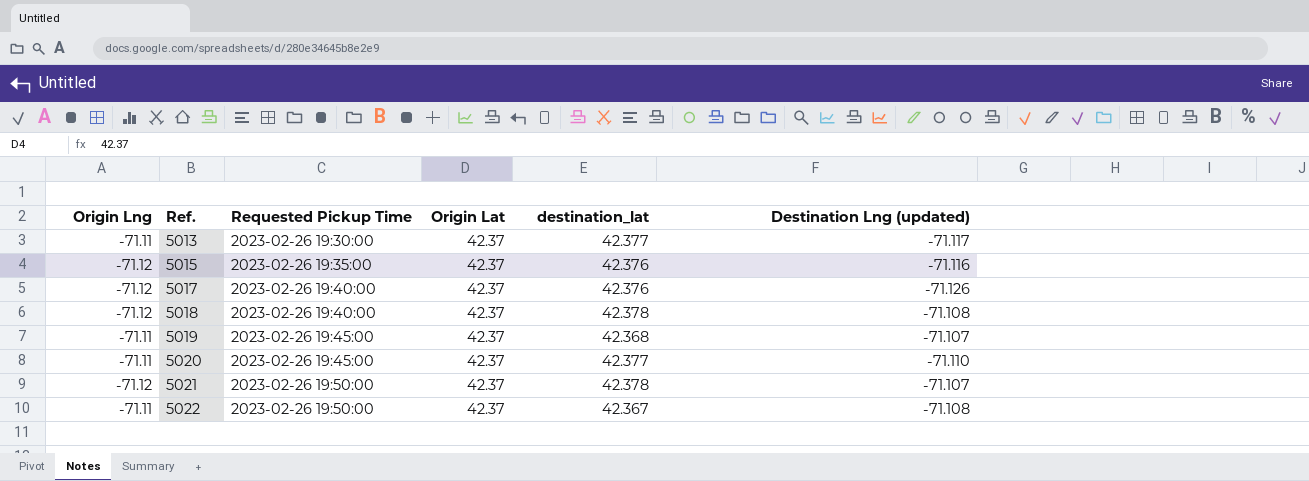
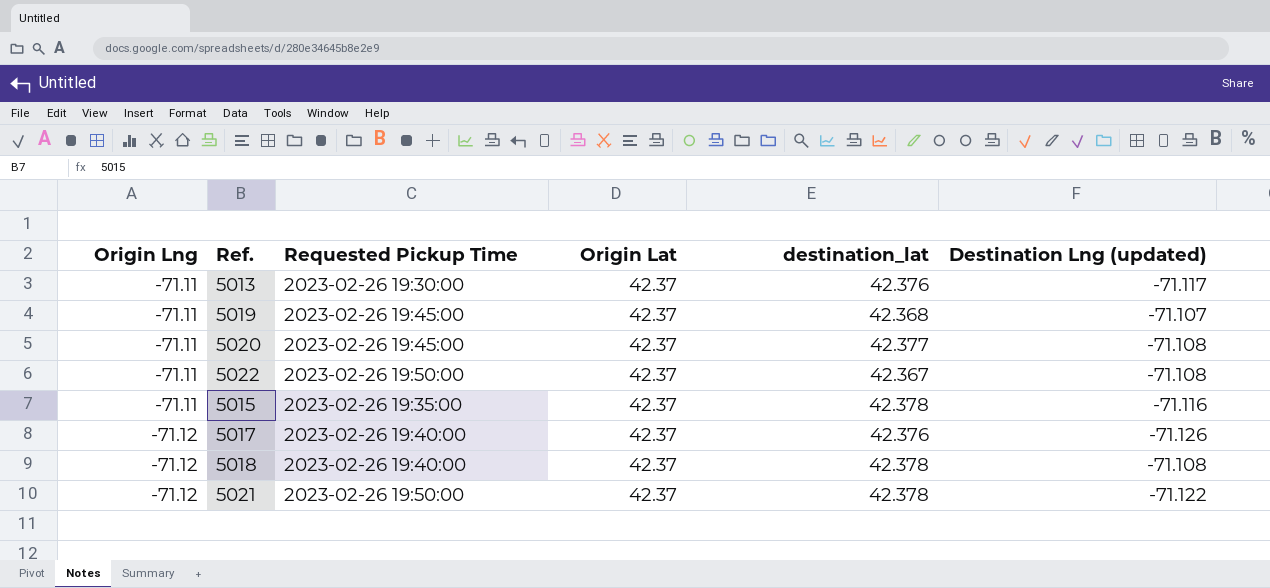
row order: Ref. ascending -> Origin Lng descending
5013 | destination_lat: 42.377 -> 42.376
5020 | Destination Lng (updated): -71.110 -> -71.108
5015 | Origin Lng: -71.12 -> -71.11
5015 | destination_lat: 42.376 -> 42.378
5021 | Destination Lng (updated): -71.107 -> -71.122

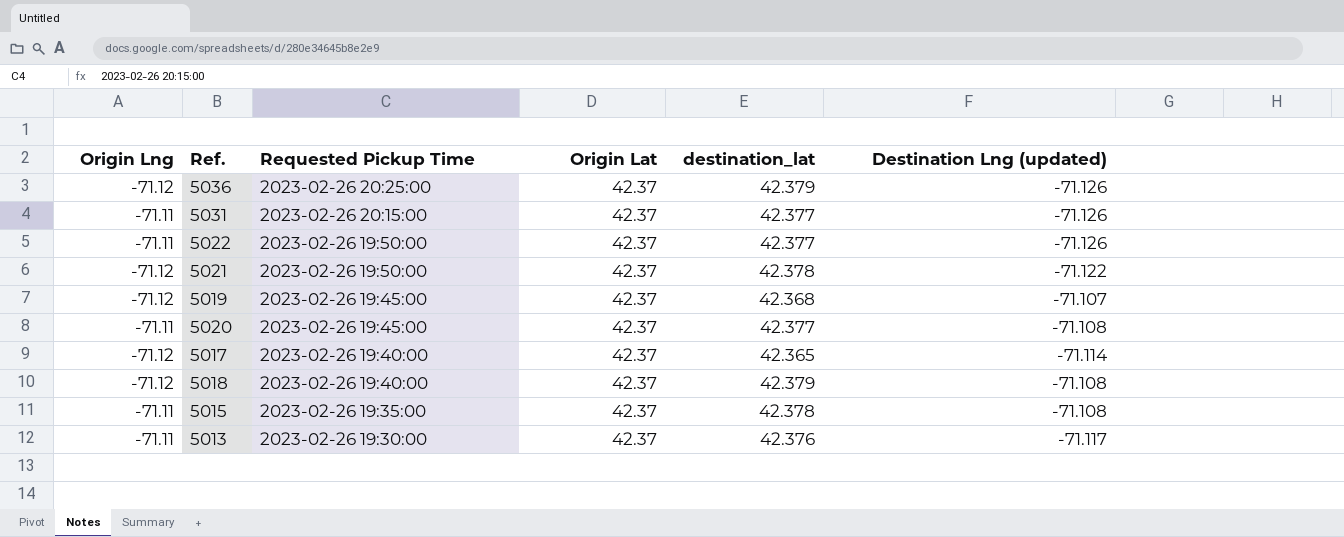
row order: Origin Lng descending -> Requested Pickup Time descending
row 5036: none -> -71.12 | 2023-02-26 20:25:00 | 42.37 | 42.379 | -71.126
row 5031: none -> -71.11 | 2023-02-26 20:15:00 | 42.37 | 42.377 | -71.126
5022 | destination_lat: 42.367 -> 42.377
5022 | Destination Lng (updated): -71.108 -> -71.126
5019 | Origin Lng: -71.11 -> -71.12
5017 | destination_lat: 42.376 -> 42.365
5017 | Destination Lng (updated): -71.126 -> -71.114
5018 | destination_lat: 42.378 -> 42.379
5015 | Destination Lng (updated): -71.116 -> -71.108

